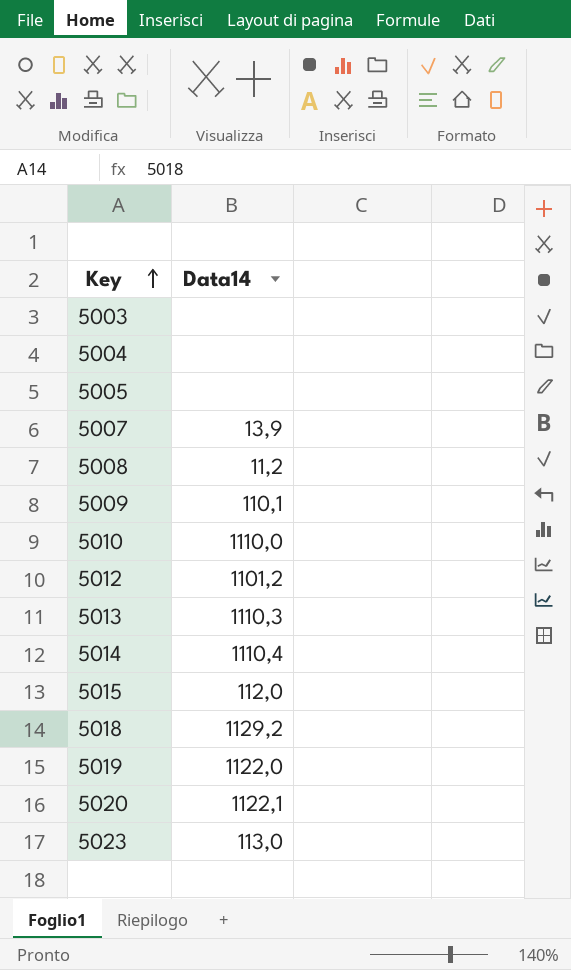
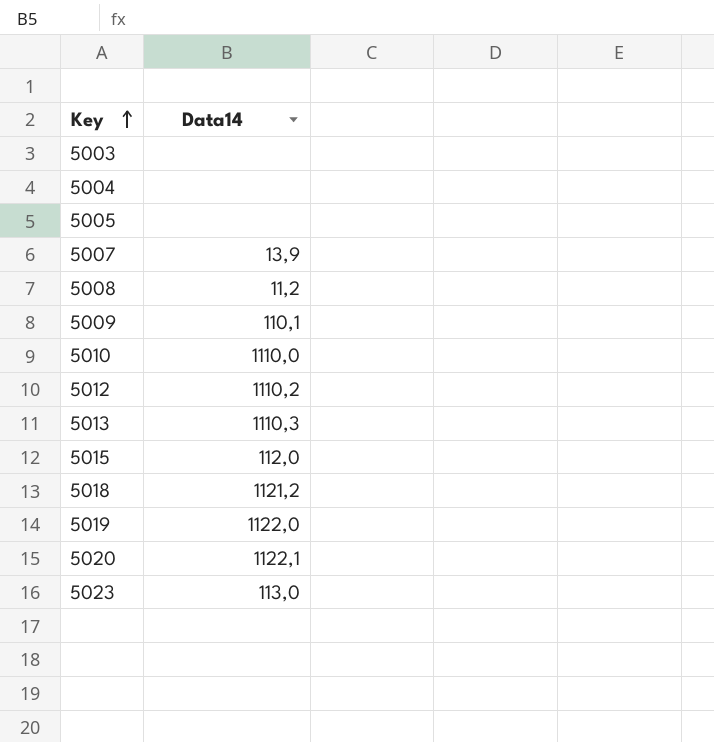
row 5014: 1110,4 -> none
5012 | Data14: 1101,2 -> 1110,2
5018 | Data14: 1129,2 -> 1121,2

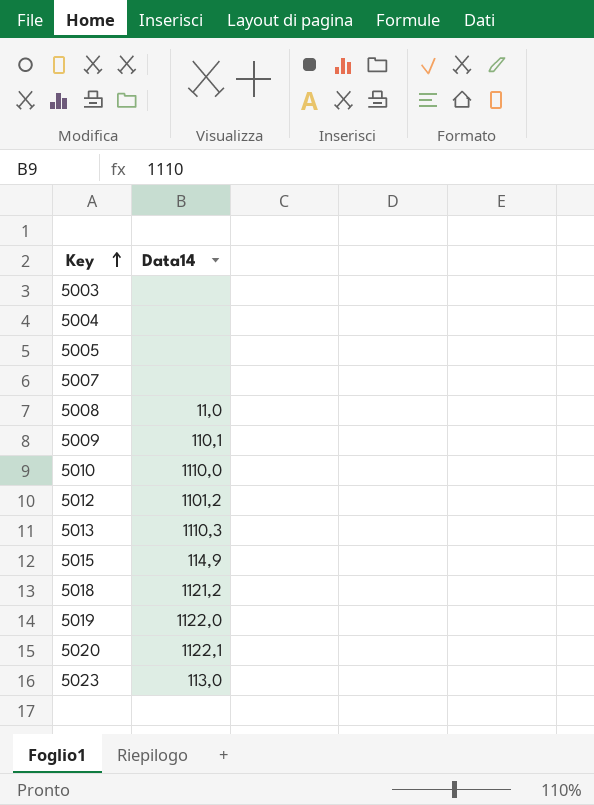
5007 | Data14: 13,9 -> none
5008 | Data14: 11,2 -> 11,0
5012 | Data14: 1110,2 -> 1101,2
5015 | Data14: 112,0 -> 114,9

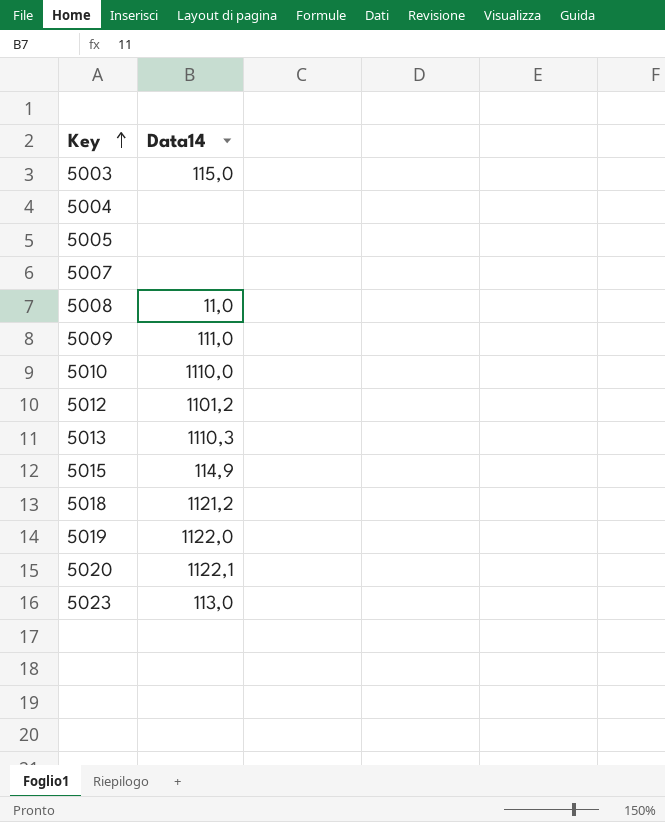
5003 | Data14: none -> 115,0
5009 | Data14: 110,1 -> 111,0

